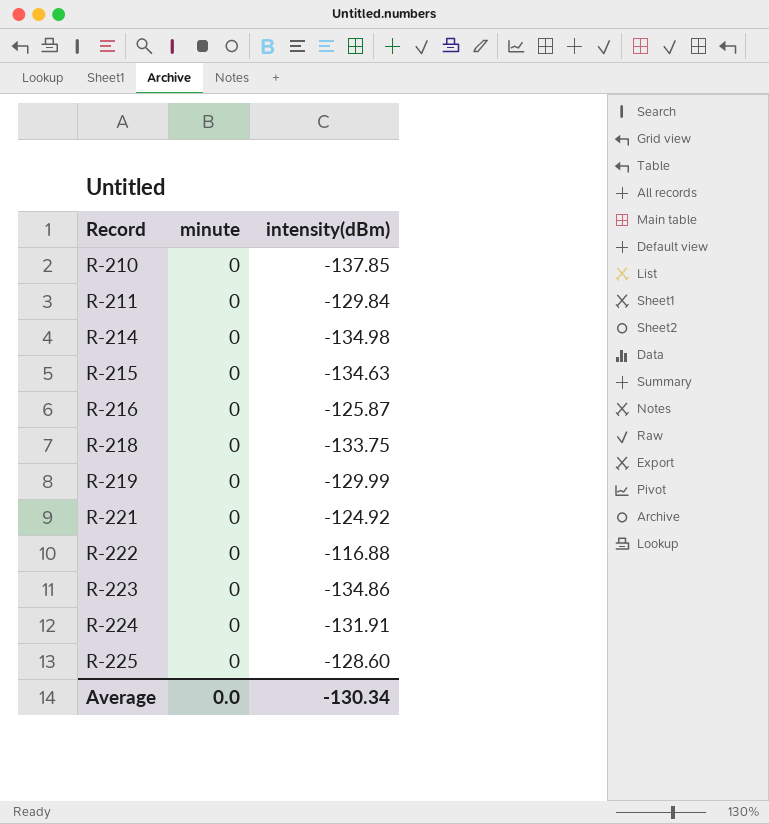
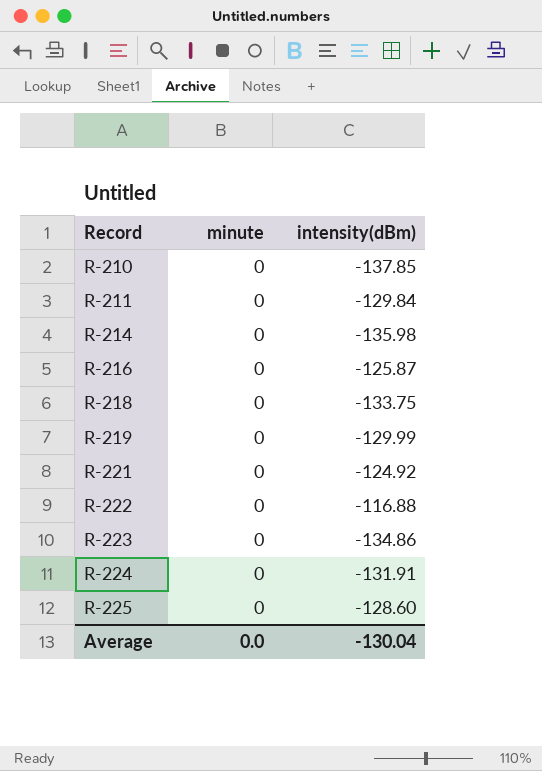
row R-215: 0 | -134.63 -> none
R-214 | intensity(dBm): -134.98 -> -135.98
Average | intensity(dBm): -130.34 -> -130.04

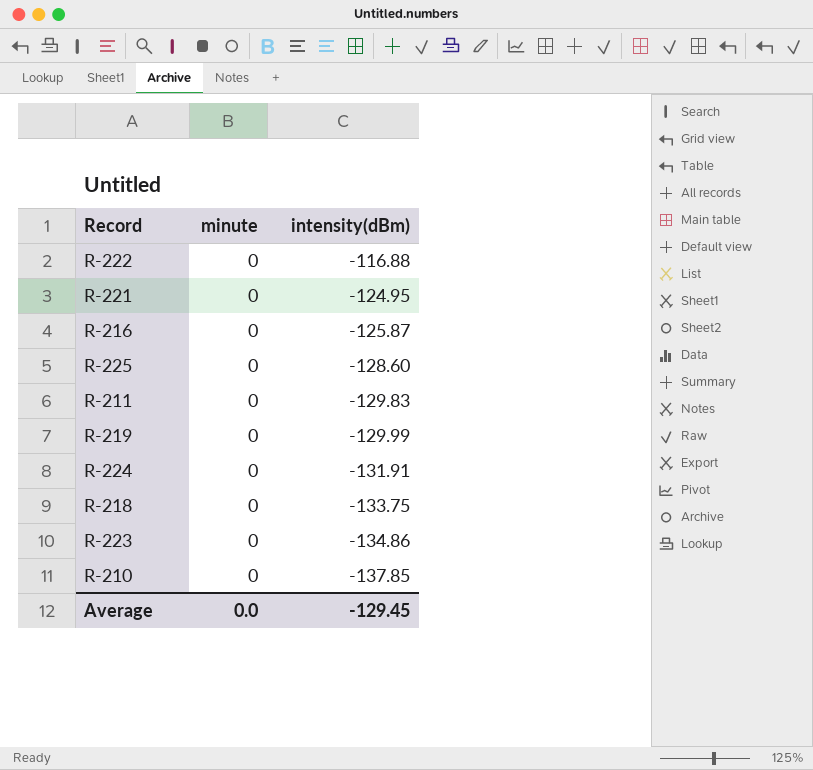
row order: Record ascending -> intensity(dBm) descending
row R-214: 0 | -135.98 -> none
R-221 | intensity(dBm): -124.92 -> -124.95
R-211 | intensity(dBm): -129.84 -> -129.83
Average | intensity(dBm): -130.04 -> -129.45

